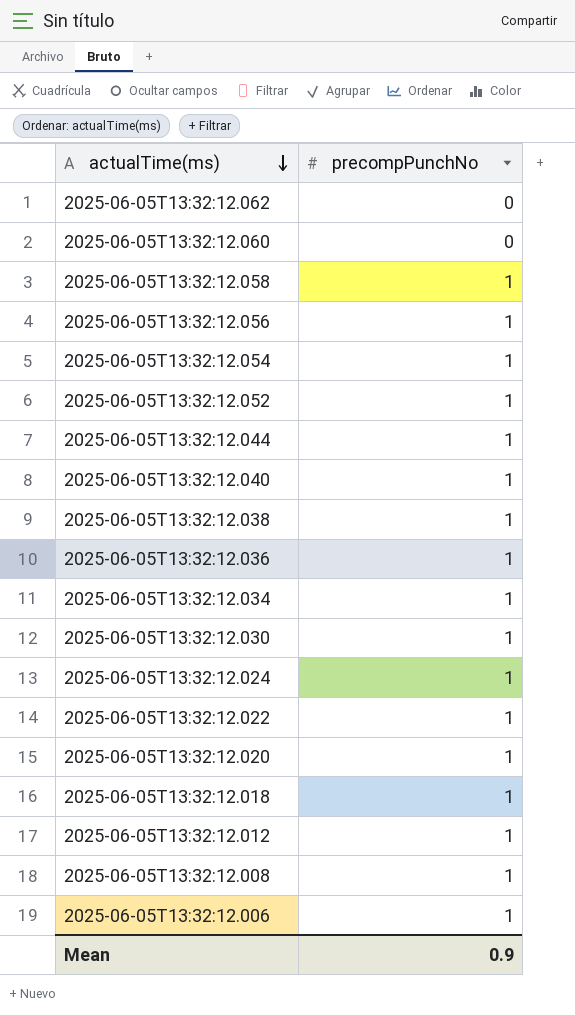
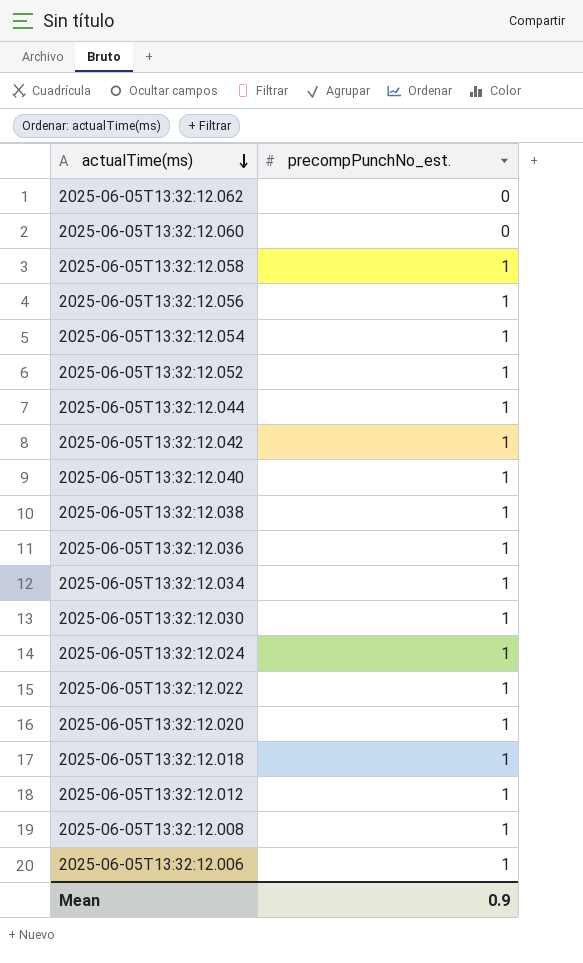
column name: precompPunchNo -> precompPunchNo_est.
row 2025-06-05T13:32:12.042: none -> 1

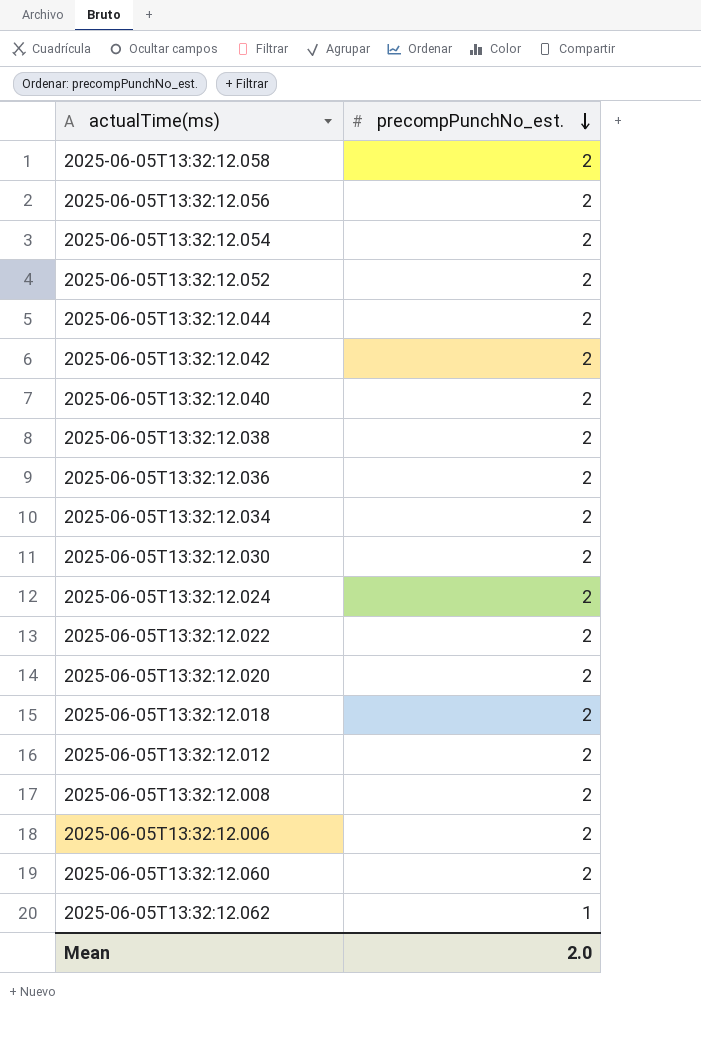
row order: actualTime(ms) descending -> precompPunchNo_est. descending
2025-06-05T13:32:12.058 | precompPunchNo_est.: 1 -> 2
2025-06-05T13:32:12.056 | precompPunchNo_est.: 1 -> 2
2025-06-05T13:32:12.054 | precompPunchNo_est.: 1 -> 2
2025-06-05T13:32:12.052 | precompPunchNo_est.: 1 -> 2
2025-06-05T13:32:12.044 | precompPunchNo_est.: 1 -> 2
2025-06-05T13:32:12.042 | precompPunchNo_est.: 1 -> 2
2025-06-05T13:32:12.040 | precompPunchNo_est.: 1 -> 2
2025-06-05T13:32:12.038 | precompPunchNo_est.: 1 -> 2
2025-06-05T13:32:12.036 | precompPunchNo_est.: 1 -> 2
2025-06-05T13:32:12.034 | precompPunchNo_est.: 1 -> 2
2025-06-05T13:32:12.030 | precompPunchNo_est.: 1 -> 2
2025-06-05T13:32:12.024 | precompPunchNo_est.: 1 -> 2
2025-06-05T13:32:12.022 | precompPunchNo_est.: 1 -> 2
2025-06-05T13:32:12.020 | precompPunchNo_est.: 1 -> 2
2025-06-05T13:32:12.018 | precompPunchNo_est.: 1 -> 2
2025-06-05T13:32:12.012 | precompPunchNo_est.: 1 -> 2
2025-06-05T13:32:12.008 | precompPunchNo_est.: 1 -> 2
2025-06-05T13:32:12.006 | precompPunchNo_est.: 1 -> 2
2025-06-05T13:32:12.060 | precompPunchNo_est.: 0 -> 2
2025-06-05T13:32:12.062 | precompPunchNo_est.: 0 -> 1
Mean | precompPunchNo_est.: 0.9 -> 2.0

